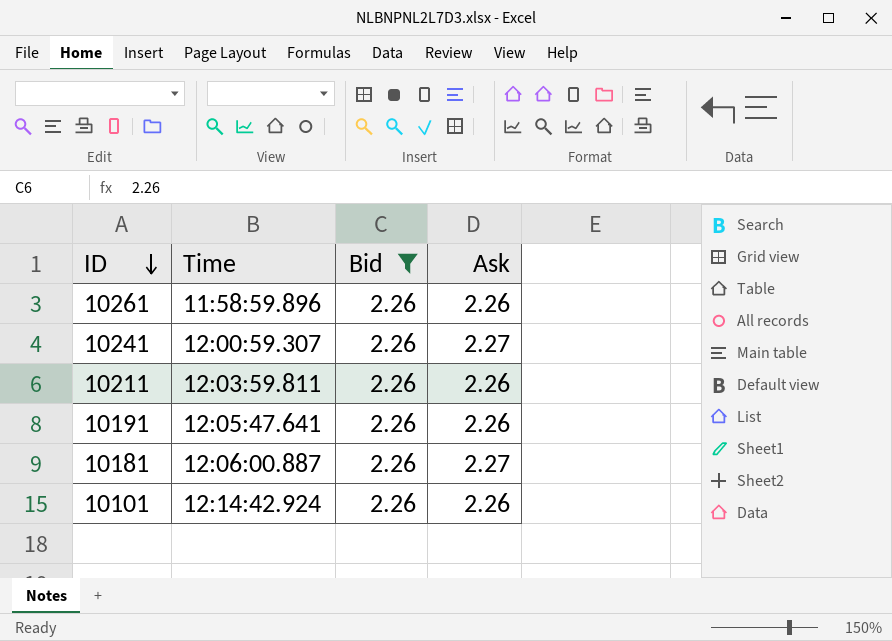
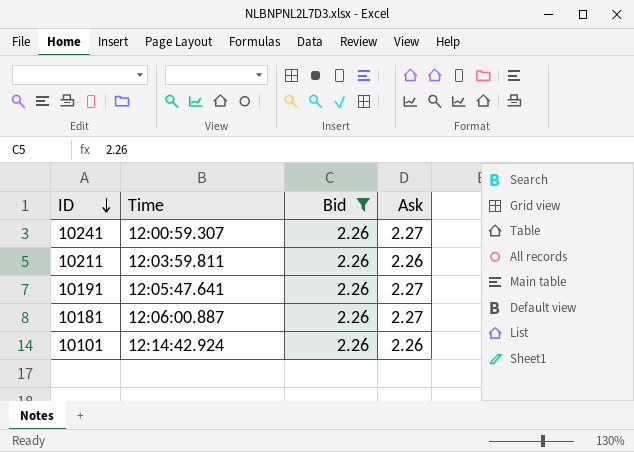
row 10261: 11:58:59.896 | 2.26 | 2.26 -> none
10191 | Ask: 2.26 -> 2.27

